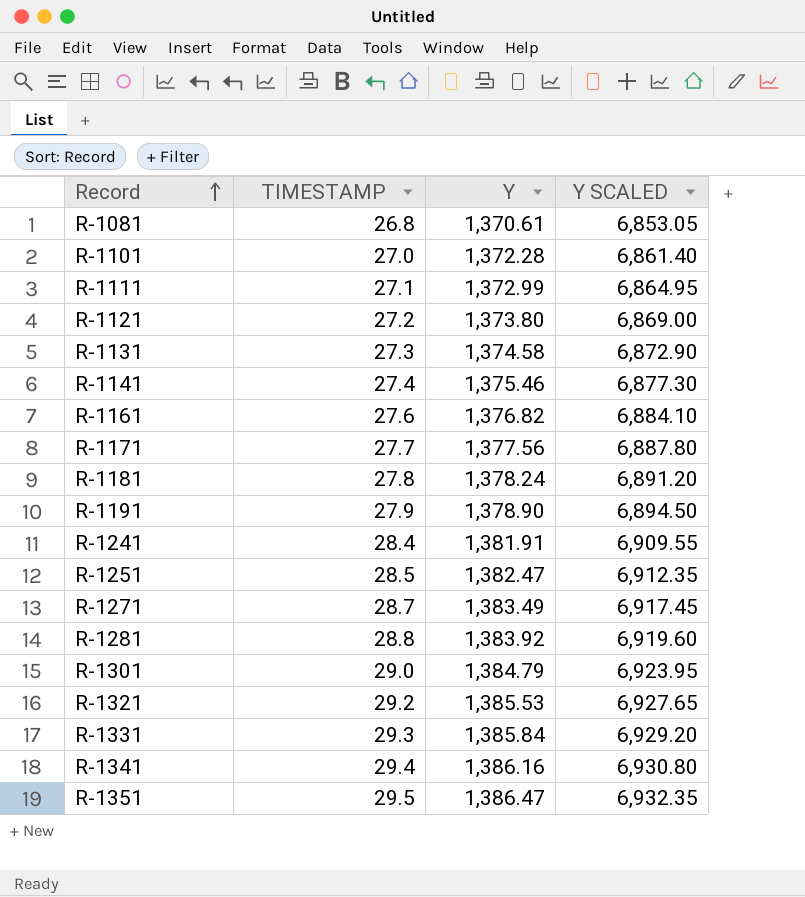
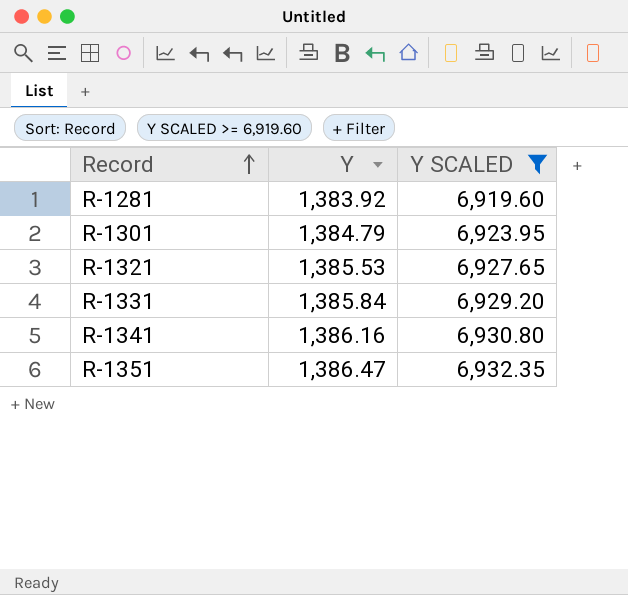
filter: none -> Y SCALED >= 6,919.60
column TIMESTAMP | position: 2 -> none

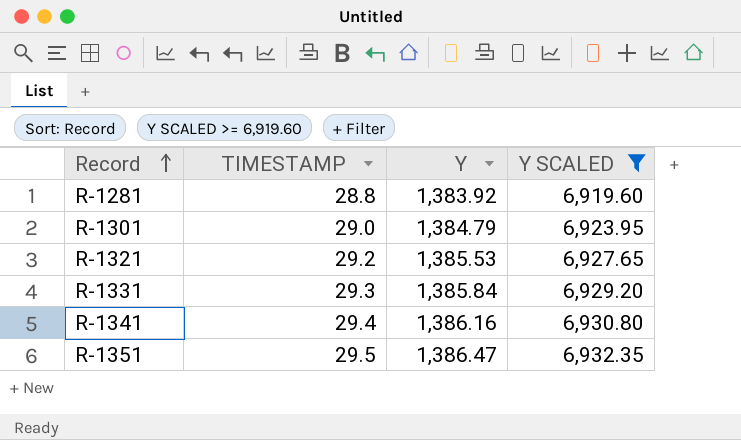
column TIMESTAMP | position: none -> 2

